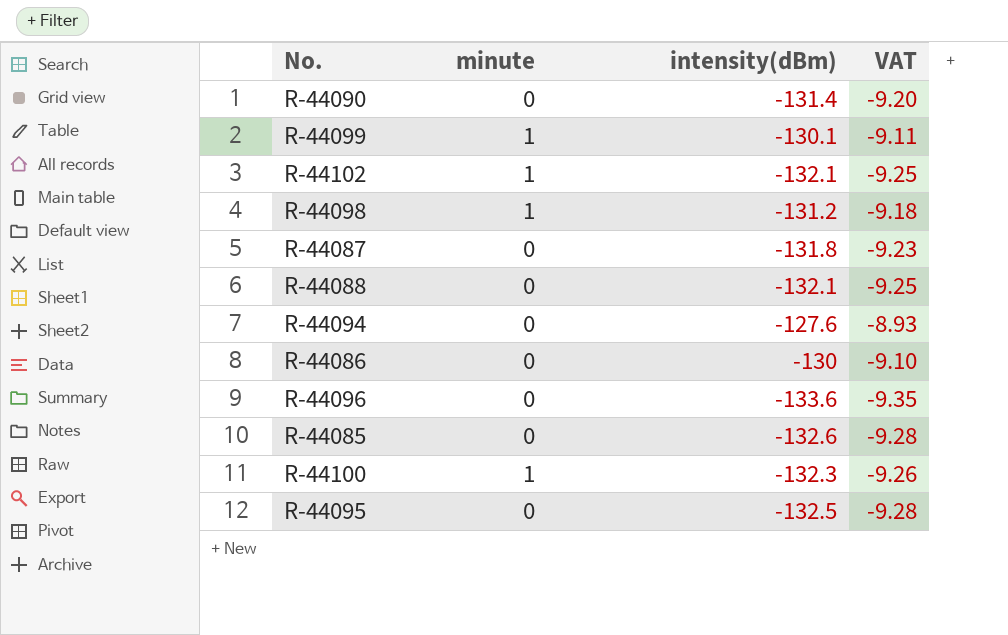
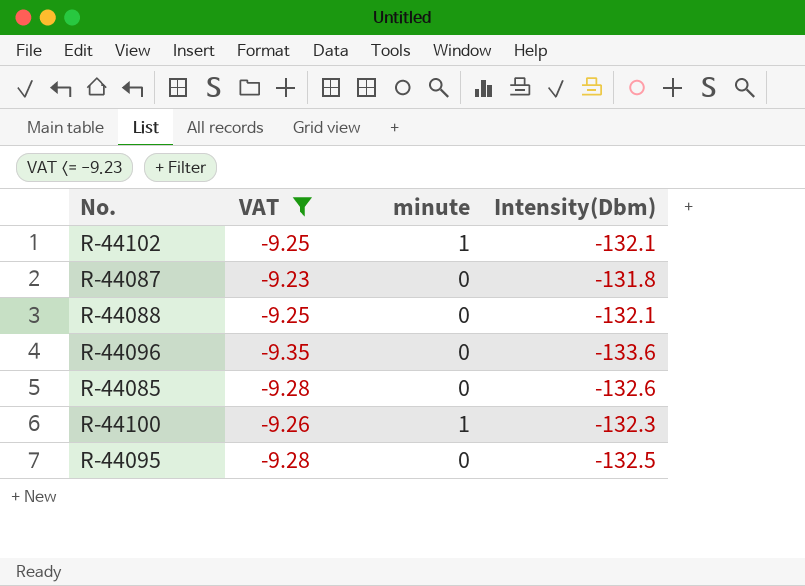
filter: none -> VAT <= -9.23
column VAT | position: 4 -> 2
column name: intensity(dBm) -> Intensity(Dbm)

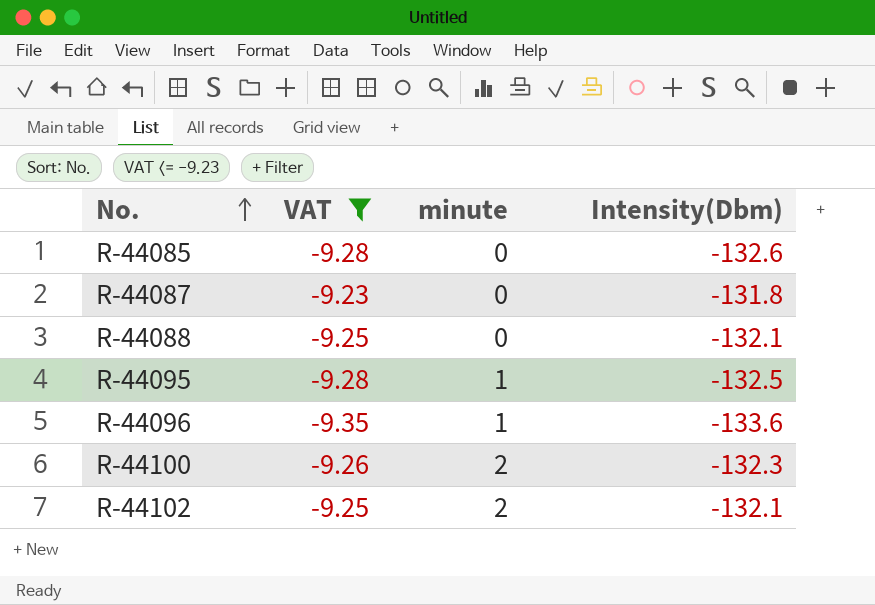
row order: none -> No. ascending
R-44095 | minute: 0 -> 1
R-44096 | minute: 0 -> 1
R-44100 | minute: 1 -> 2
R-44102 | minute: 1 -> 2

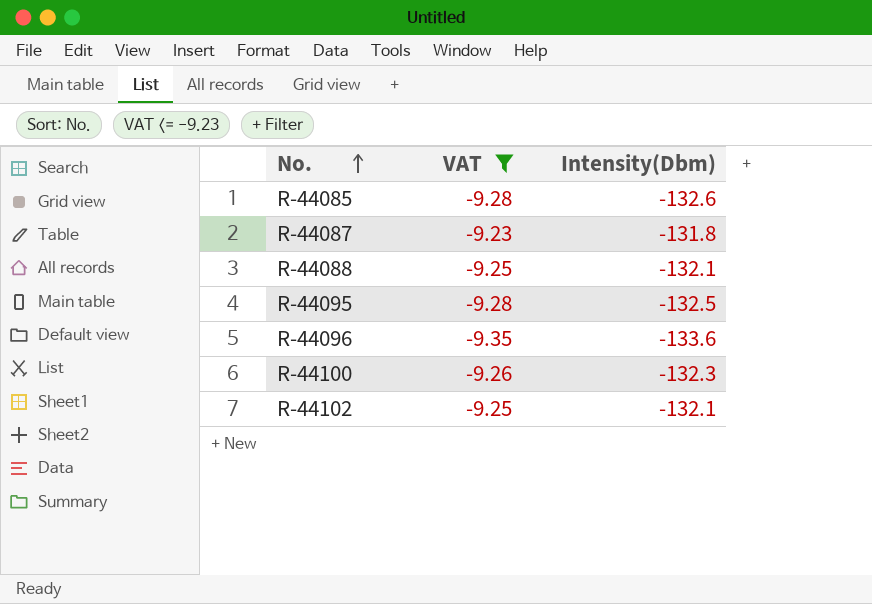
column minute | position: 3 -> none

